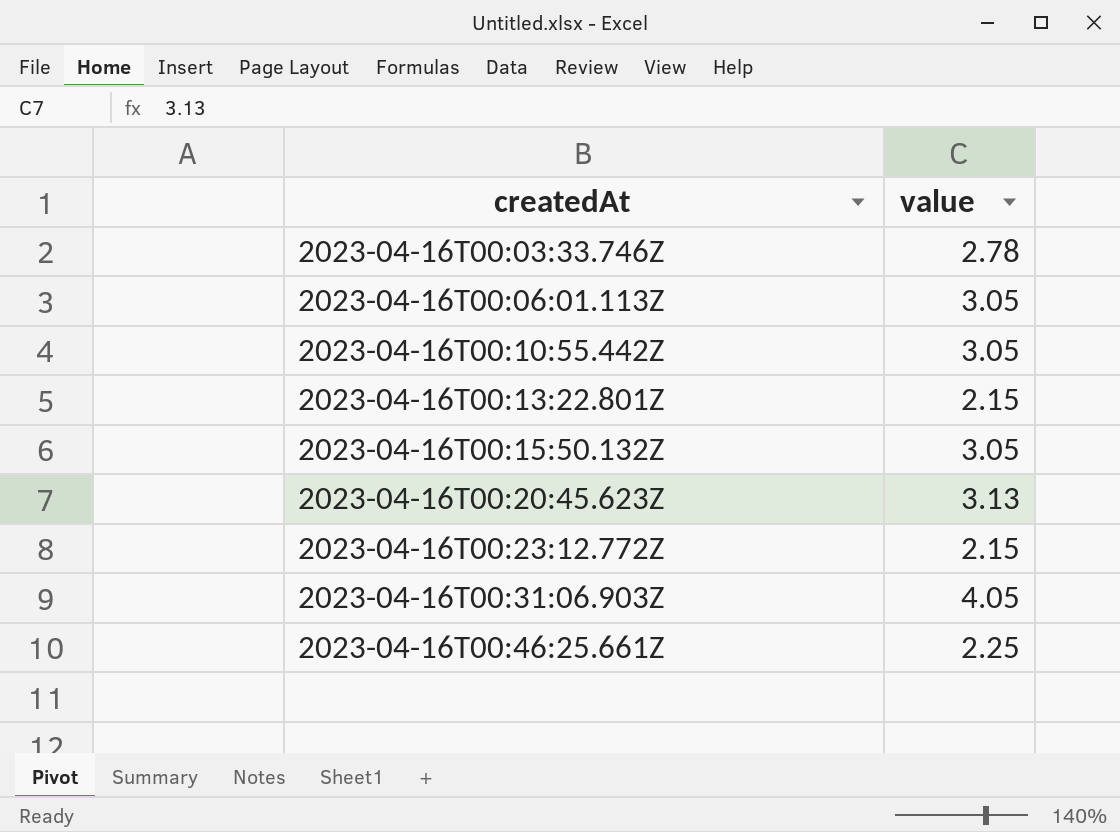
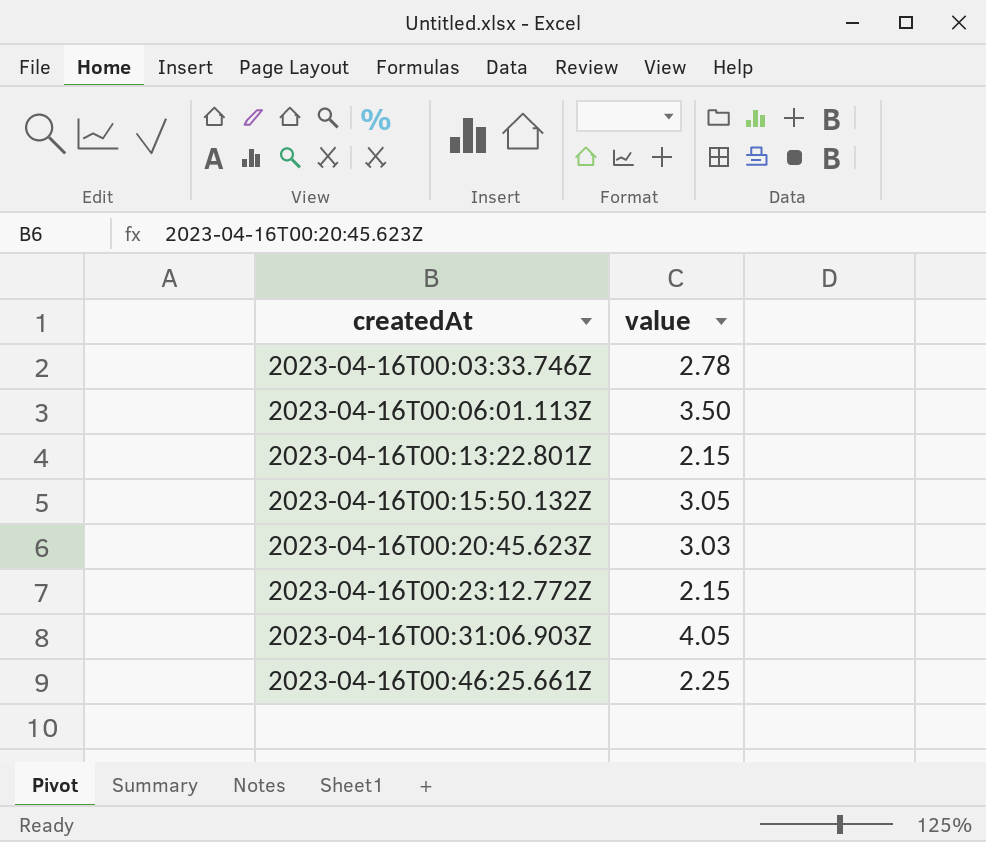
row 2023-04-16T00:10:55.442Z: 3.05 -> none
2023-04-16T00:06:01.113Z | value: 3.05 -> 3.50
2023-04-16T00:20:45.623Z | value: 3.13 -> 3.03

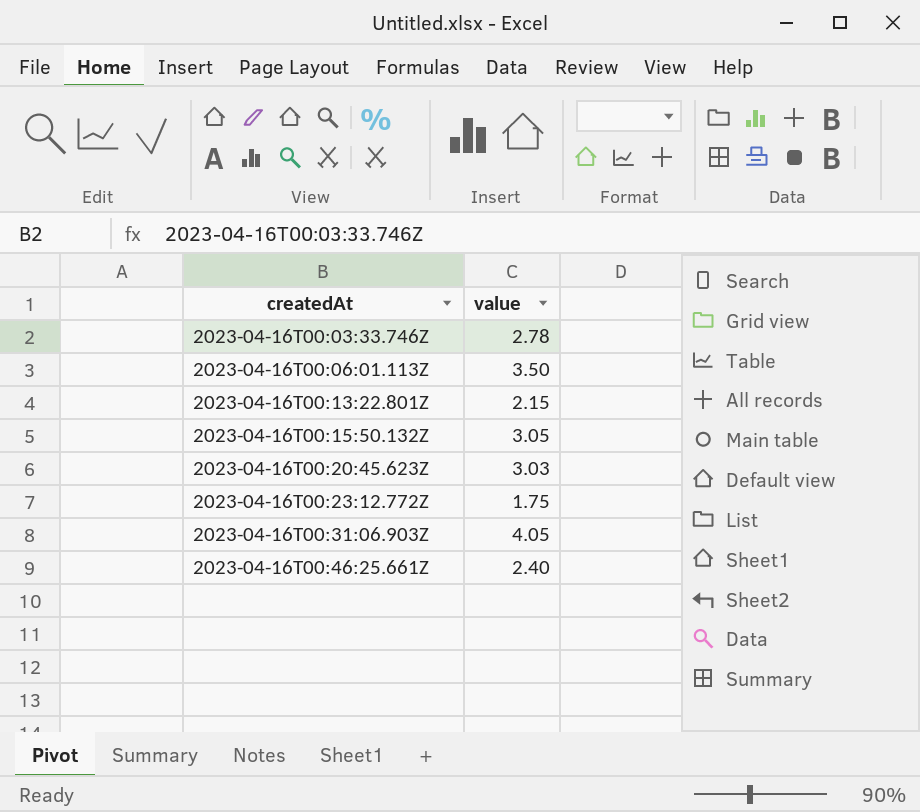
2023-04-16T00:23:12.772Z | value: 2.15 -> 1.75
2023-04-16T00:46:25.661Z | value: 2.25 -> 2.40

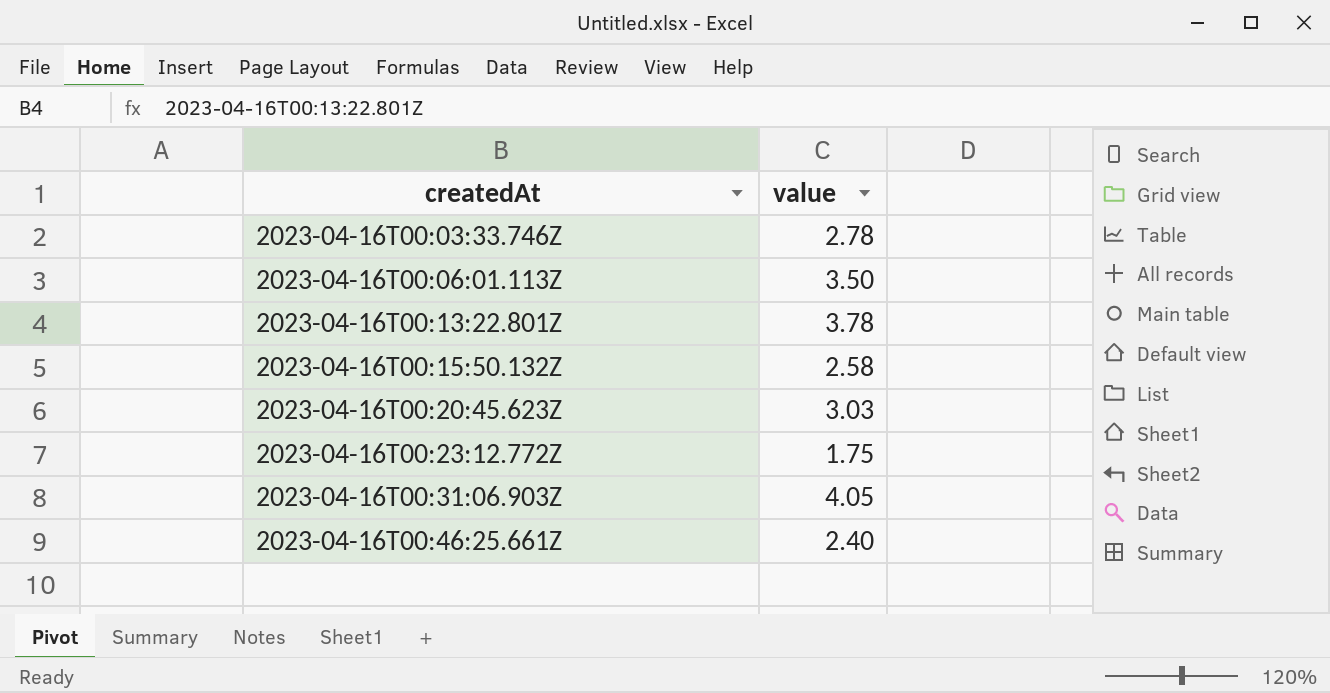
2023-04-16T00:13:22.801Z | value: 2.15 -> 3.78
2023-04-16T00:15:50.132Z | value: 3.05 -> 2.58

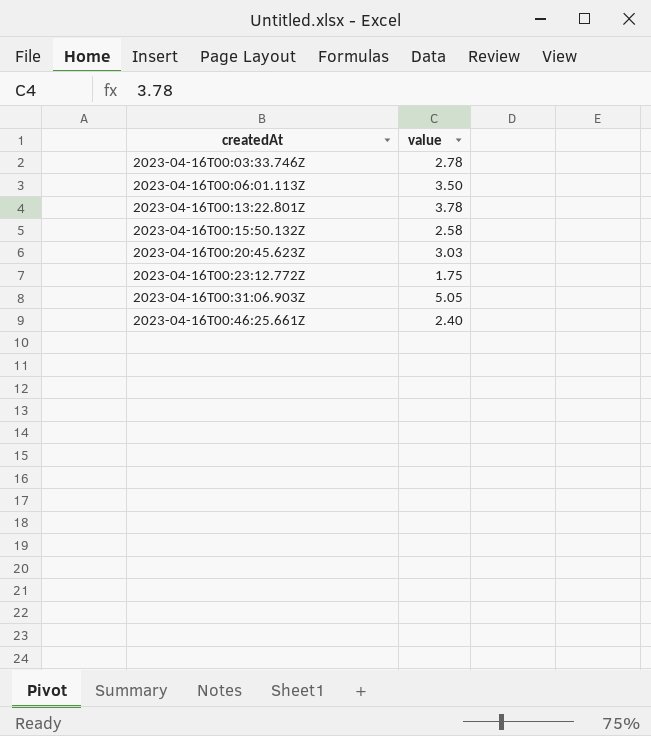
2023-04-16T00:31:06.903Z | value: 4.05 -> 5.05

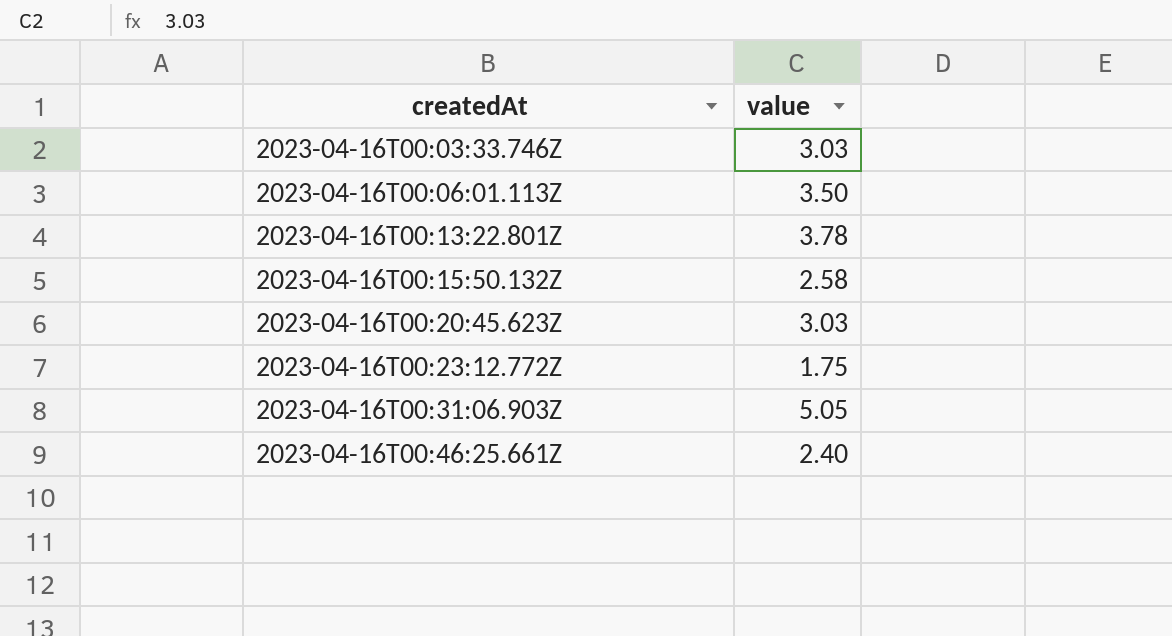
2023-04-16T00:03:33.746Z | value: 2.78 -> 3.03

